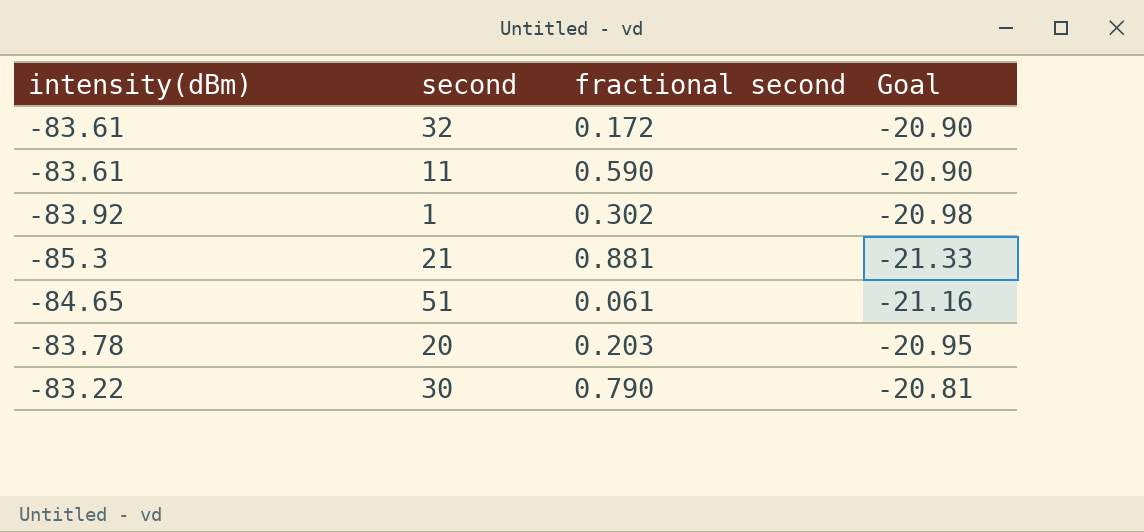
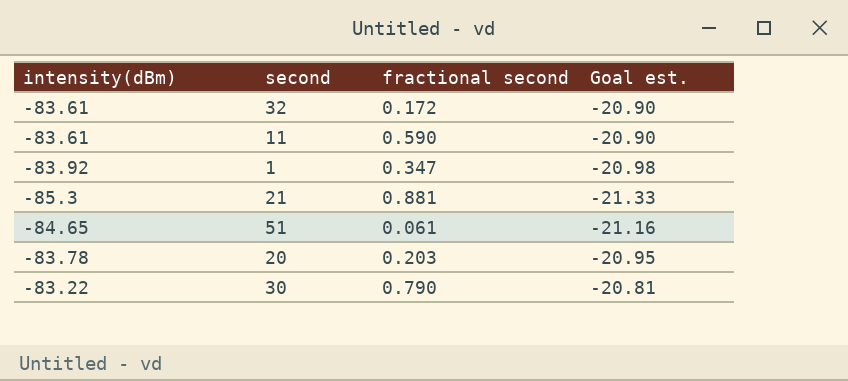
column name: Goal -> Goal est.
1 | fractional second: 0.302 -> 0.347

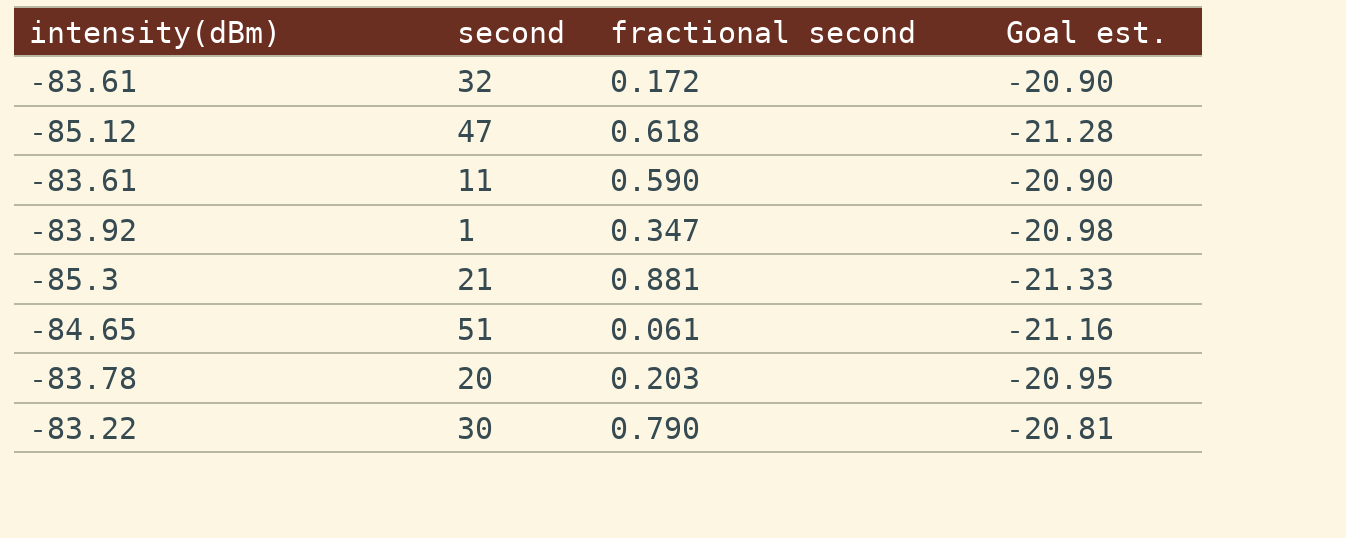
row 47: none -> -85.12 | 0.618 | -21.28

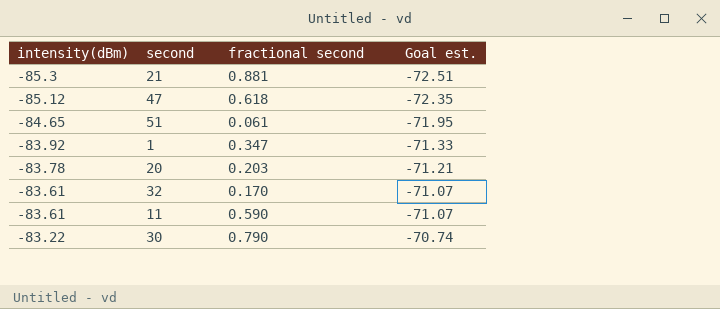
row order: none -> intensity(dBm) ascending
column Goal est. | formula: [intensity(dBm)] * 0.25 -> [intensity(dBm)] * 0.85
32 | fractional second: 0.172 -> 0.170

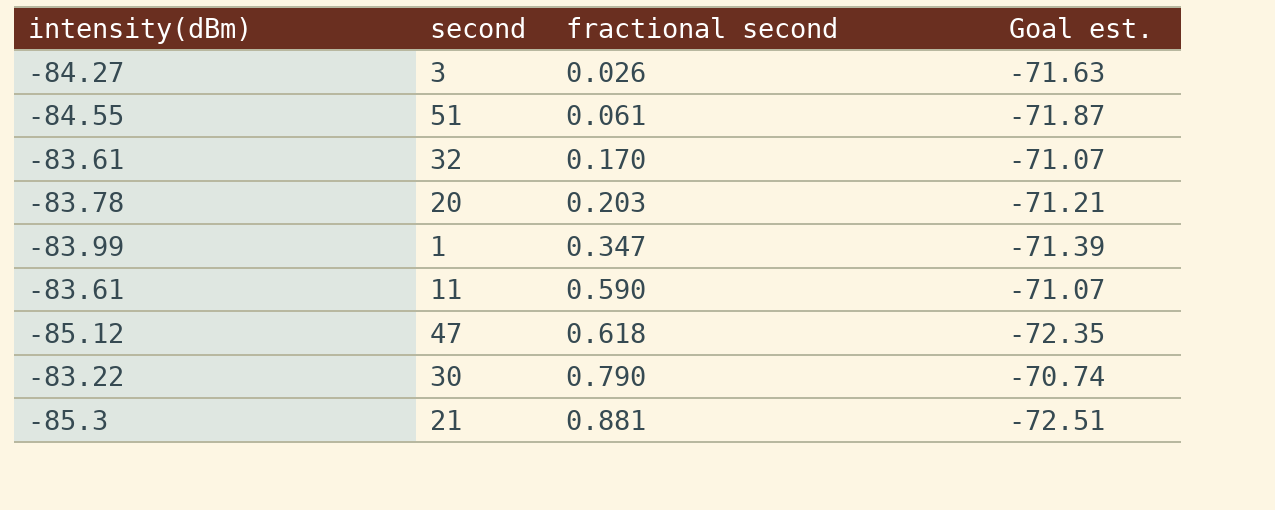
row order: intensity(dBm) ascending -> fractional second ascending
row 3: none -> -84.27 | 0.026 | -71.63
51 | intensity(dBm): -84.65 -> -84.55
51 | Goal est.: -71.95 -> -71.87
1 | intensity(dBm): -83.92 -> -83.99
1 | Goal est.: -71.33 -> -71.39

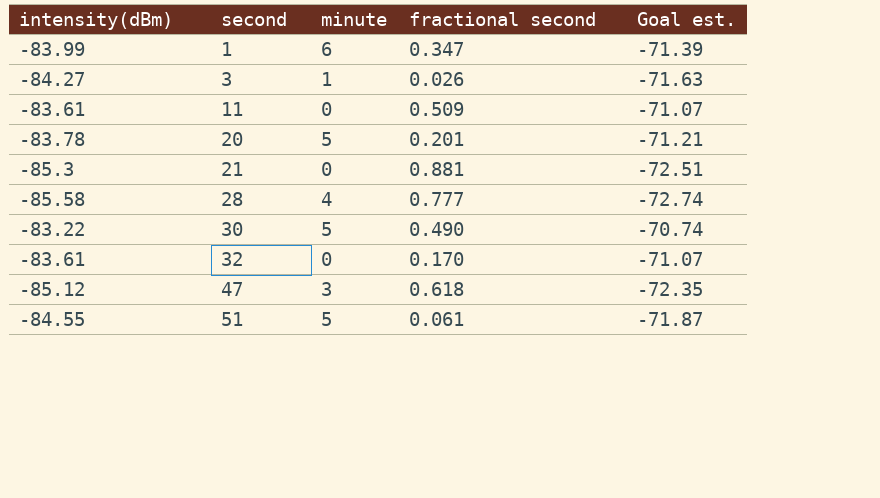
row order: fractional second ascending -> second ascending
column minute | position: none -> 3
11 | fractional second: 0.590 -> 0.509
20 | fractional second: 0.203 -> 0.201
row 28: none -> -85.58 | 4 | 0.777 | -72.74
30 | fractional second: 0.790 -> 0.490

